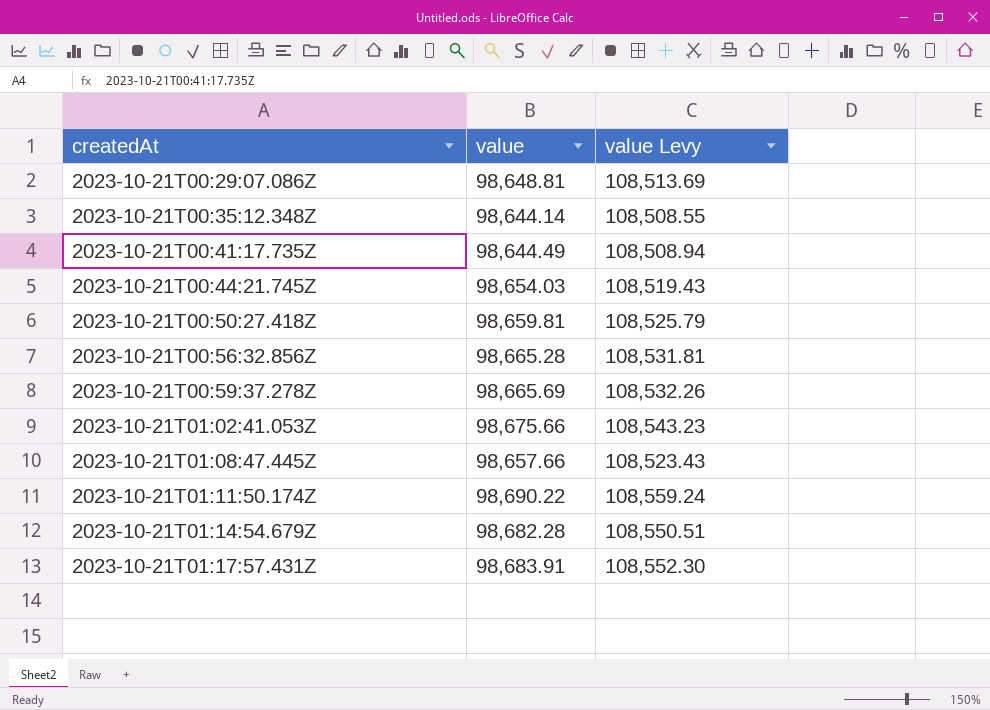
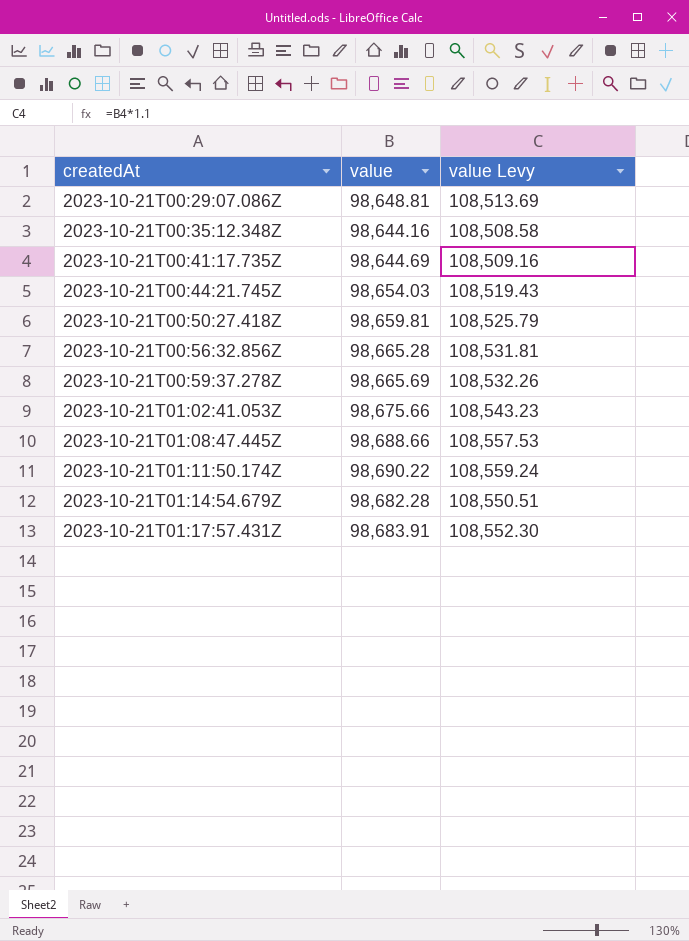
2023-10-21T00:35:12.348Z | value: 98,644.14 -> 98,644.16
2023-10-21T00:35:12.348Z | value Levy: 108,508.55 -> 108,508.58
2023-10-21T00:41:17.735Z | value: 98,644.49 -> 98,644.69
2023-10-21T00:41:17.735Z | value Levy: 108,508.94 -> 108,509.16
2023-10-21T01:08:47.445Z | value: 98,657.66 -> 98,688.66
2023-10-21T01:08:47.445Z | value Levy: 108,523.43 -> 108,557.53

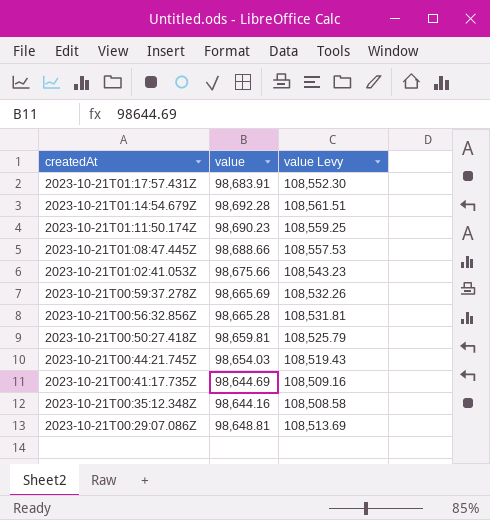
row order: createdAt ascending -> createdAt descending
2023-10-21T01:14:54.679Z | value: 98,682.28 -> 98,692.28
2023-10-21T01:14:54.679Z | value Levy: 108,550.51 -> 108,561.51
2023-10-21T01:11:50.174Z | value: 98,690.22 -> 98,690.23
2023-10-21T01:11:50.174Z | value Levy: 108,559.24 -> 108,559.25

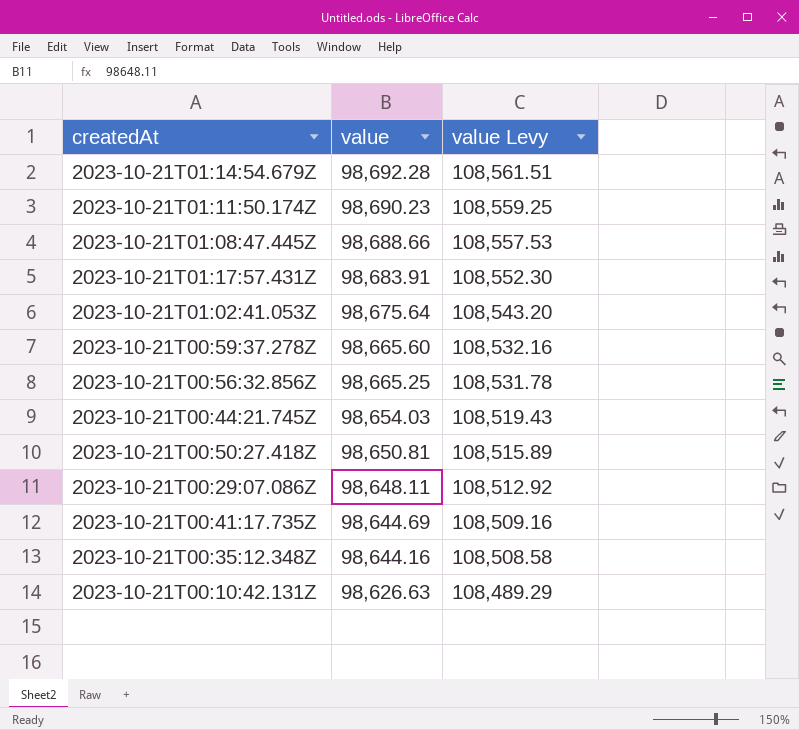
row order: createdAt descending -> value descending
2023-10-21T01:02:41.053Z | value: 98,675.66 -> 98,675.64
2023-10-21T01:02:41.053Z | value Levy: 108,543.23 -> 108,543.20
2023-10-21T00:59:37.278Z | value: 98,665.69 -> 98,665.60
2023-10-21T00:59:37.278Z | value Levy: 108,532.26 -> 108,532.16
2023-10-21T00:56:32.856Z | value: 98,665.28 -> 98,665.25
2023-10-21T00:56:32.856Z | value Levy: 108,531.81 -> 108,531.78
2023-10-21T00:50:27.418Z | value: 98,659.81 -> 98,650.81
2023-10-21T00:50:27.418Z | value Levy: 108,525.79 -> 108,515.89
2023-10-21T00:29:07.086Z | value: 98,648.81 -> 98,648.11
2023-10-21T00:29:07.086Z | value Levy: 108,513.69 -> 108,512.92
row 2023-10-21T00:10:42.131Z: none -> 98,626.63 | 108,489.29

